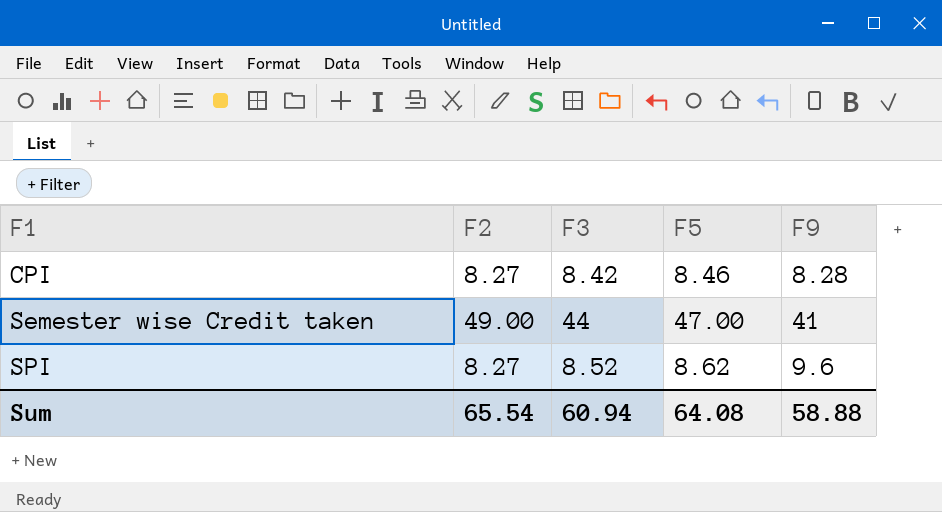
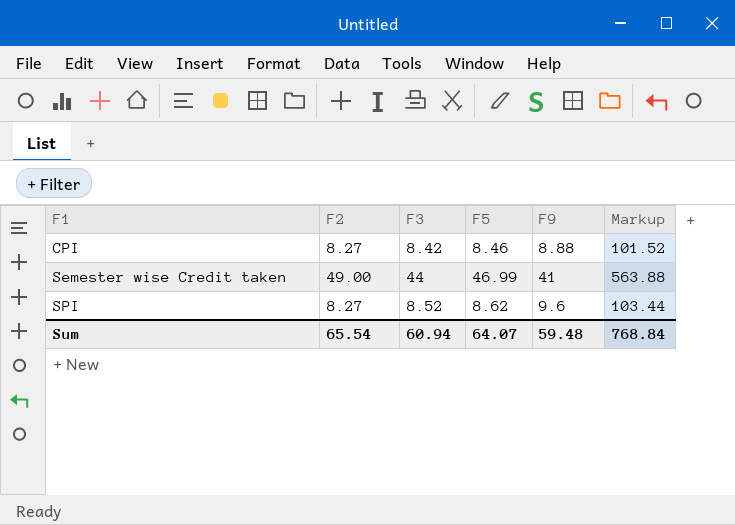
column Markup | formula: none -> [F5] * 12
CPI | F9: 8.28 -> 8.88
Semester wise Credit taken | F5: 47.00 -> 46.99
Sum | F5: 64.08 -> 64.07
Sum | F9: 58.88 -> 59.48

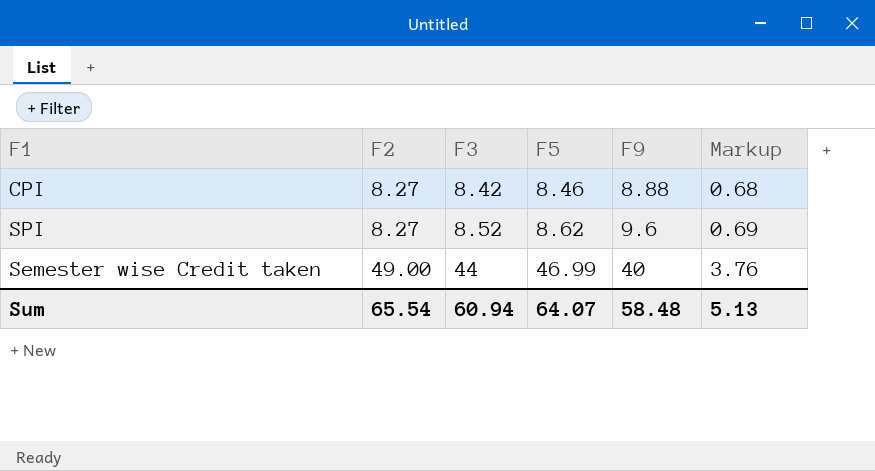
row order: F1 ascending -> F2 ascending
column Markup | formula: [F5] * 12 -> [F5] * 0.08
Semester wise Credit taken | F9: 41 -> 40
Sum | F9: 59.48 -> 58.48
Sum | Markup: 768.84 -> 5.13

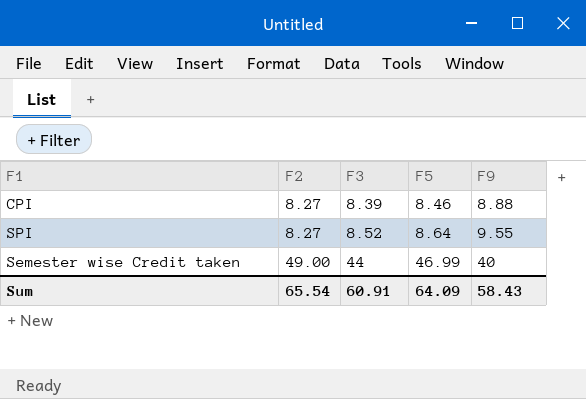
column Markup | formula: [F5] * 0.08 -> none
CPI | F3: 8.42 -> 8.39
SPI | F5: 8.62 -> 8.64
SPI | F9: 9.6 -> 9.55
Sum | F3: 60.94 -> 60.91
Sum | F5: 64.07 -> 64.09
Sum | F9: 58.48 -> 58.43

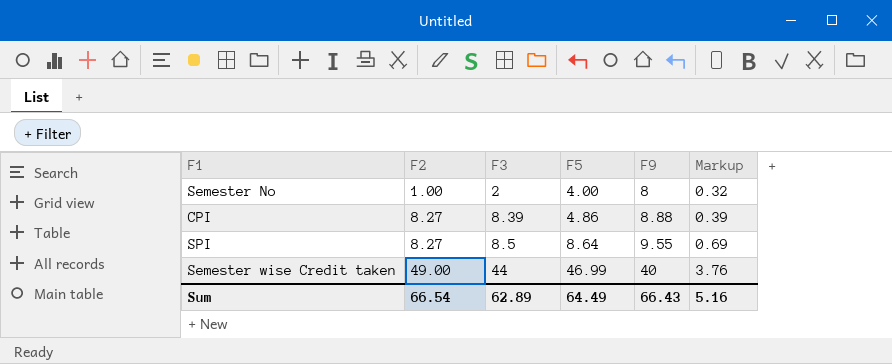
column Markup | formula: none -> [F5] * 0.08
row Semester No: none -> 1.00 | 2 | 4.00 | 8 | 0.32
CPI | F5: 8.46 -> 4.86
SPI | F3: 8.52 -> 8.5
Sum | F2: 65.54 -> 66.54
Sum | F3: 60.91 -> 62.89
Sum | F5: 64.09 -> 64.49
Sum | F9: 58.43 -> 66.43

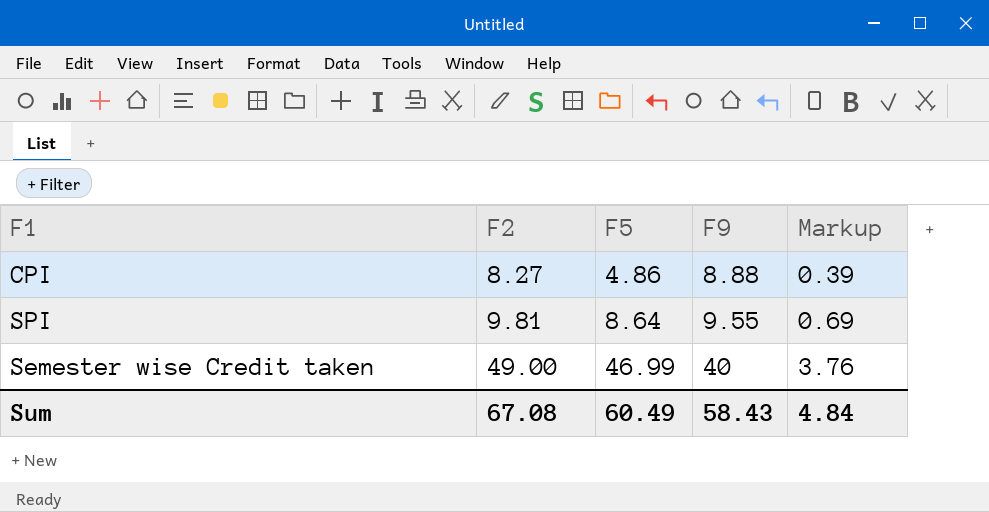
column F3 | position: 3 -> none
row Semester No: 1.00 | 2 | 4.00 | 8 | 0.32 -> none
SPI | F2: 8.27 -> 9.81
Sum | F2: 66.54 -> 67.08
Sum | F5: 64.49 -> 60.49
Sum | F9: 66.43 -> 58.43
Sum | Markup: 5.16 -> 4.84

